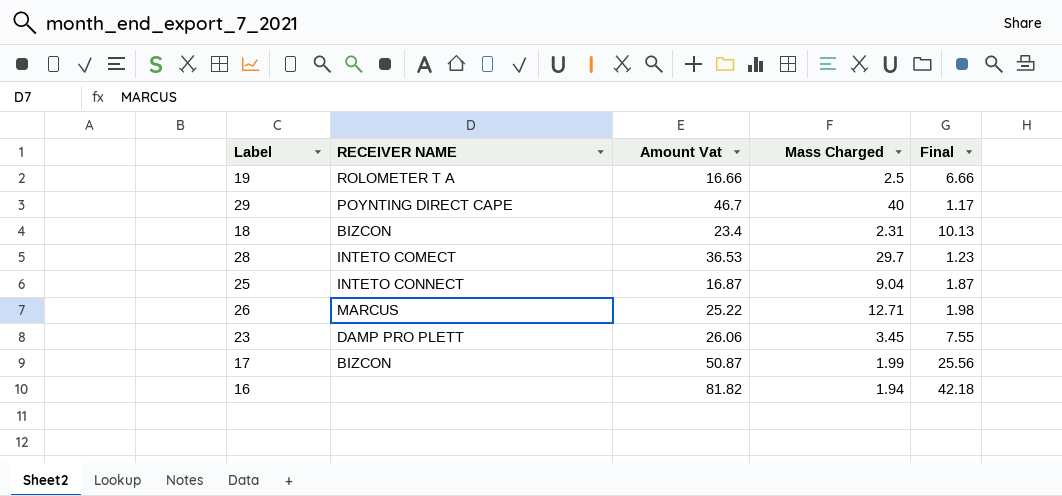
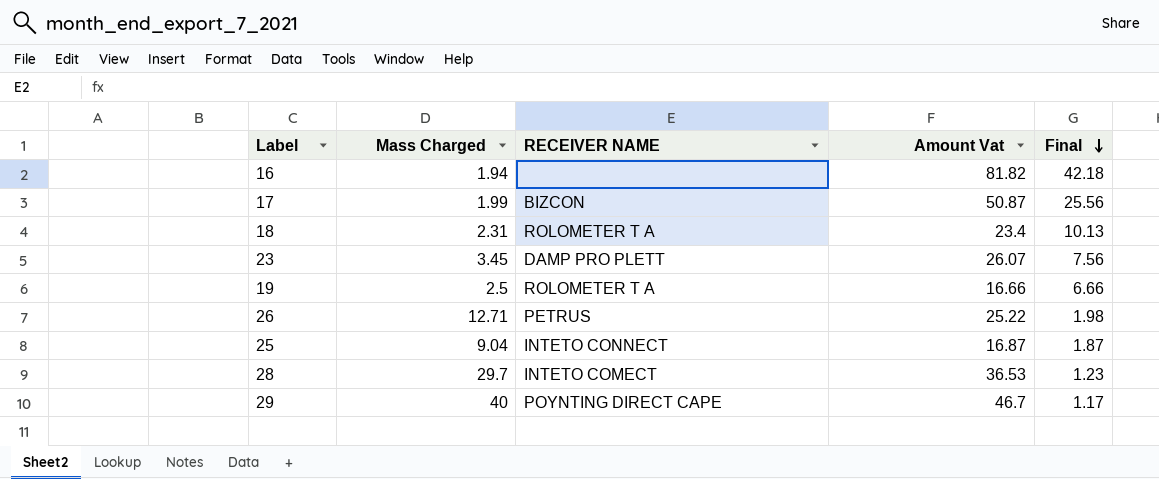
row order: none -> Final descending
column Mass Charged | position: 4 -> 2
18 | RECEIVER NAME: BIZCON -> ROLOMETER T A
23 | Amount Vat: 26.06 -> 26.07
23 | Final: 7.55 -> 7.56
26 | RECEIVER NAME: MARCUS -> PETRUS

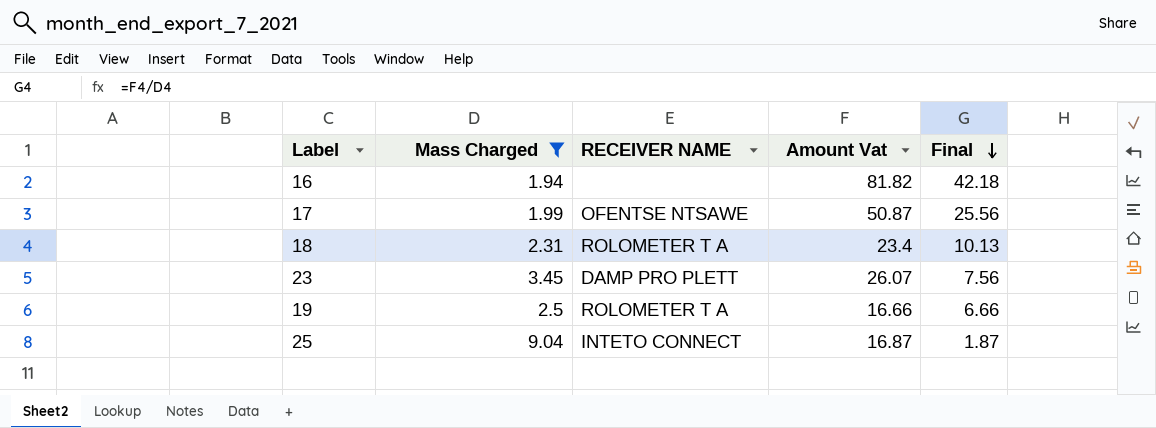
filter: none -> Mass Charged <= 9.04
17 | RECEIVER NAME: BIZCON -> OFENTSE NTSAWE

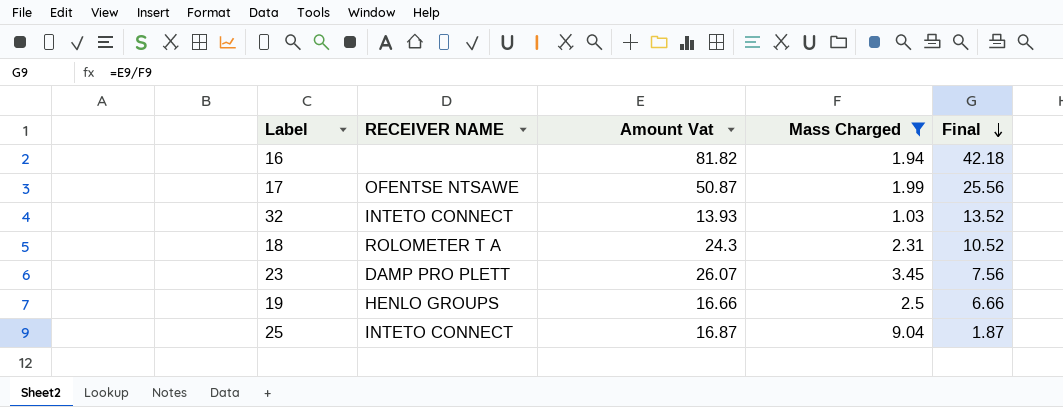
column Mass Charged | position: 2 -> 4
row 32: none -> INTETO CONNECT | 13.93 | 1.03 | 13.52
18 | Amount Vat: 23.4 -> 24.3
18 | Final: 10.13 -> 10.52
19 | RECEIVER NAME: ROLOMETER T A -> HENLO GROUPS

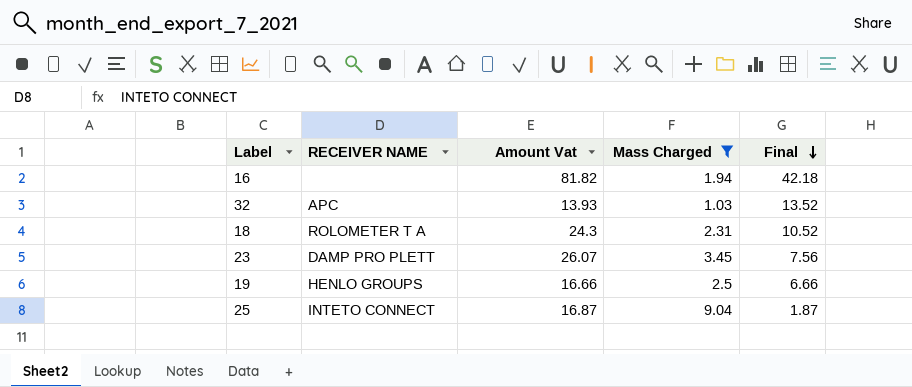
row 17: OFENTSE NTSAWE | 50.87 | 1.99 | 25.56 -> none
32 | RECEIVER NAME: INTETO CONNECT -> APC

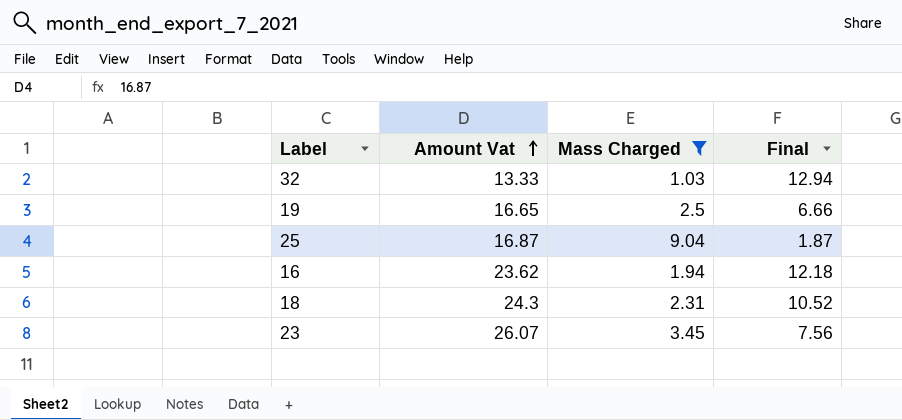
row order: Final descending -> Amount Vat ascending
column RECEIVER NAME | position: 2 -> none
32 | Amount Vat: 13.93 -> 13.33
32 | Final: 13.52 -> 12.94
19 | Amount Vat: 16.66 -> 16.65
16 | Amount Vat: 81.82 -> 23.62
16 | Final: 42.18 -> 12.18

